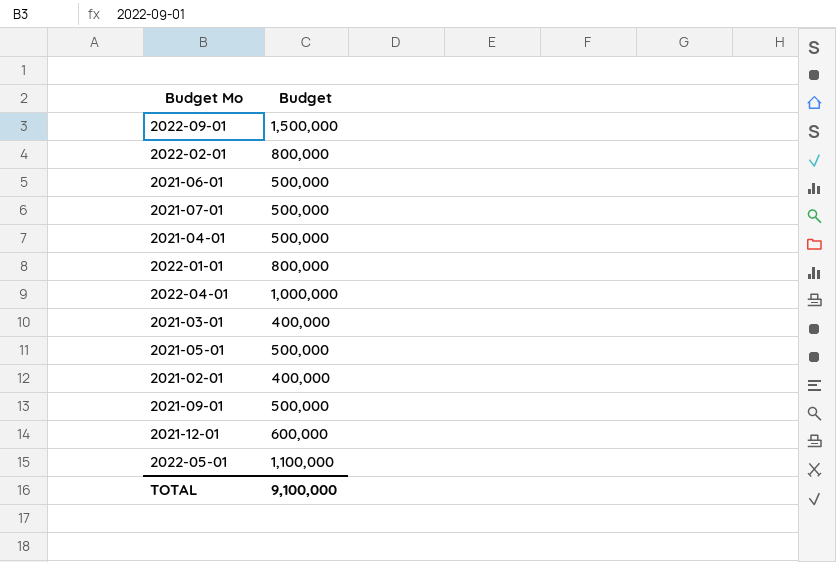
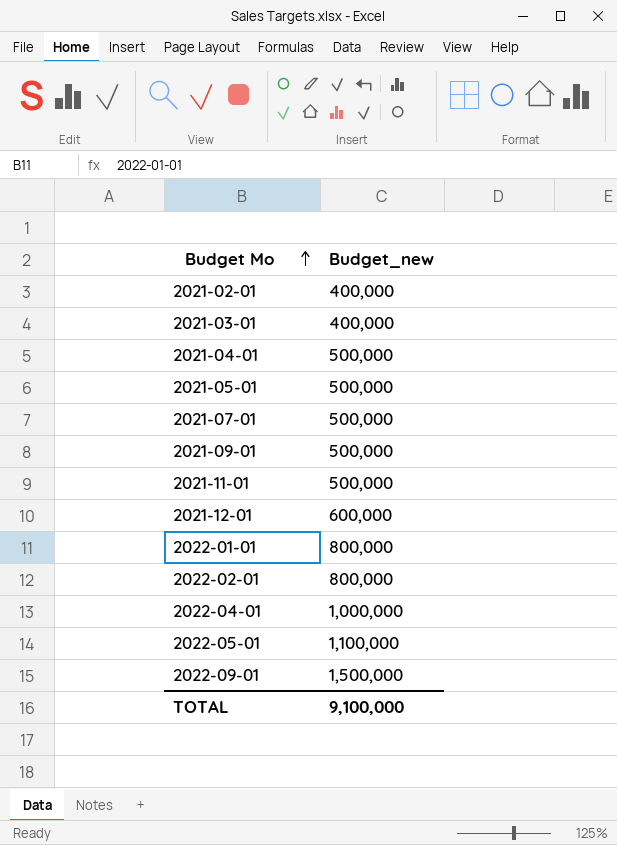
row order: none -> Budget Mo ascending
column name: Budget -> Budget_new
row 2021-06-01: 500,000 -> none
row 2021-11-01: none -> 500,000

